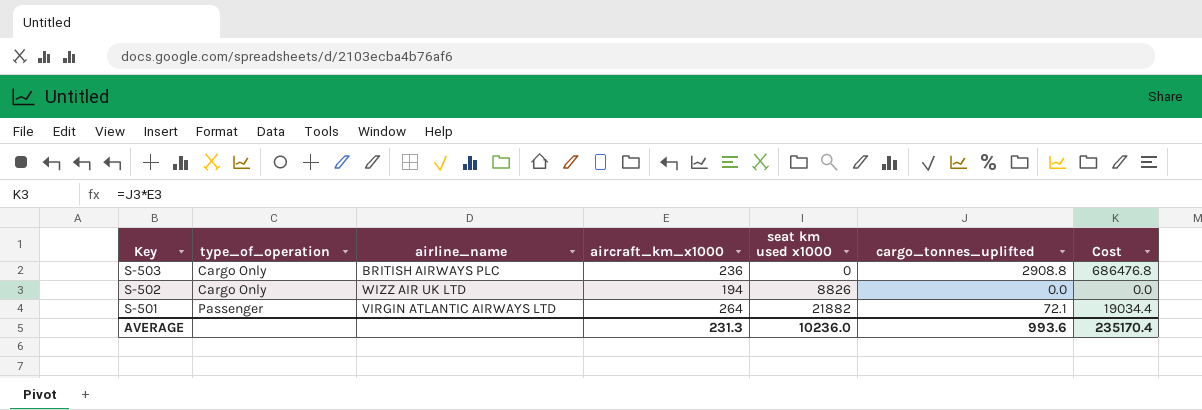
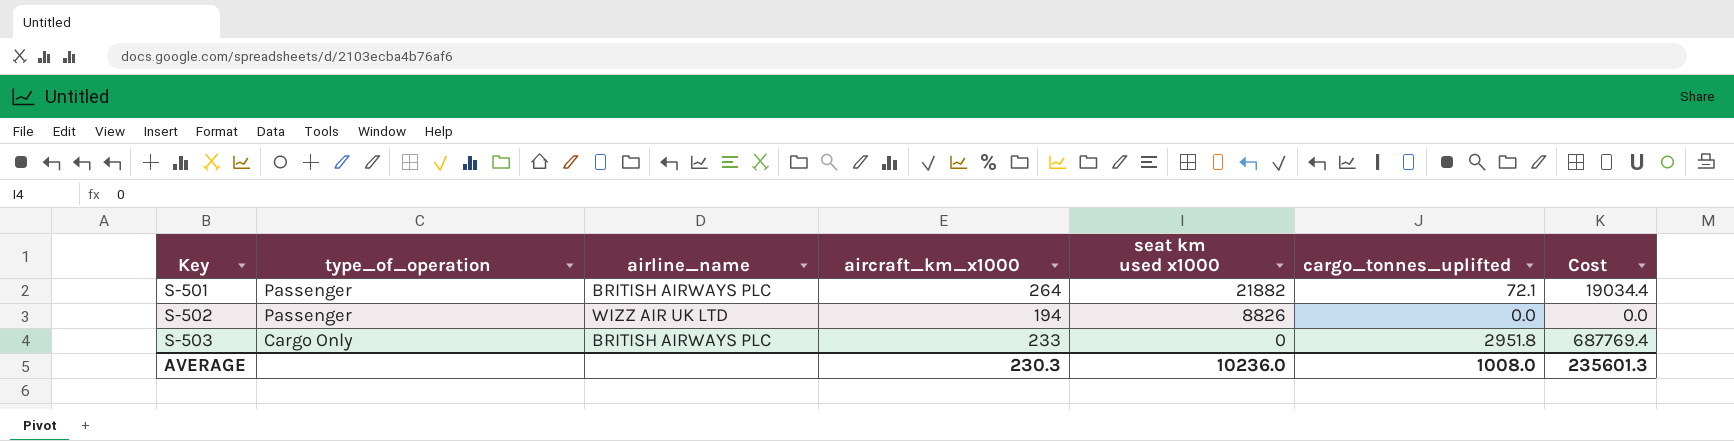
row order: Key descending -> Key ascending
S-501 | airline_name: VIRGIN ATLANTIC AIRWAYS LTD -> BRITISH AIRWAYS PLC
S-502 | type_of_operation: Cargo Only -> Passenger
S-503 | aircraft_km_x1000: 236 -> 233
S-503 | cargo_tonnes_uplifted: 2908.8 -> 2951.8
S-503 | Cost: 686476.8 -> 687769.4
AVERAGE | aircraft_km_x1000: 231.3 -> 230.3
AVERAGE | cargo_tonnes_uplifted: 993.6 -> 1008.0
AVERAGE | Cost: 235170.4 -> 235601.3

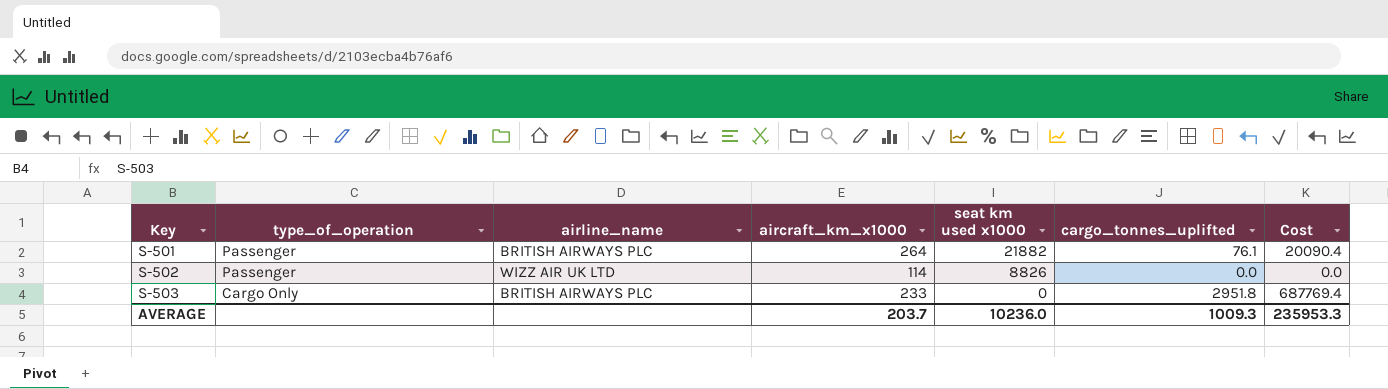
S-501 | cargo_tonnes_uplifted: 72.1 -> 76.1
S-501 | Cost: 19034.4 -> 20090.4
S-502 | aircraft_km_x1000: 194 -> 114
AVERAGE | aircraft_km_x1000: 230.3 -> 203.7
AVERAGE | cargo_tonnes_uplifted: 1008.0 -> 1009.3
AVERAGE | Cost: 235601.3 -> 235953.3

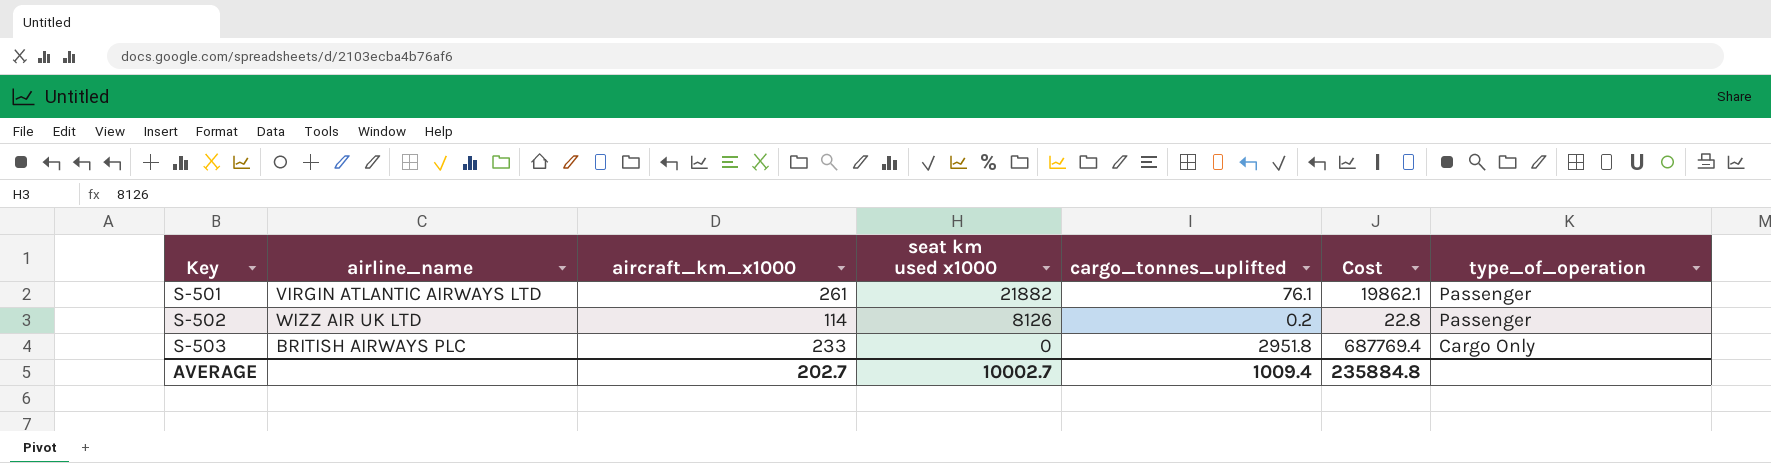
column type_of_operation | position: 2 -> 7
S-501 | airline_name: BRITISH AIRWAYS PLC -> VIRGIN ATLANTIC AIRWAYS LTD
S-501 | aircraft_km_x1000: 264 -> 261
S-501 | Cost: 20090.4 -> 19862.1
S-502 | seat km used x1000: 8826 -> 8126
S-502 | cargo_tonnes_uplifted: 0.0 -> 0.2
S-502 | Cost: 0.0 -> 22.8
AVERAGE | aircraft_km_x1000: 203.7 -> 202.7
AVERAGE | seat km used x1000: 10236.0 -> 10002.7
AVERAGE | cargo_tonnes_uplifted: 1009.3 -> 1009.4
AVERAGE | Cost: 235953.3 -> 235884.8

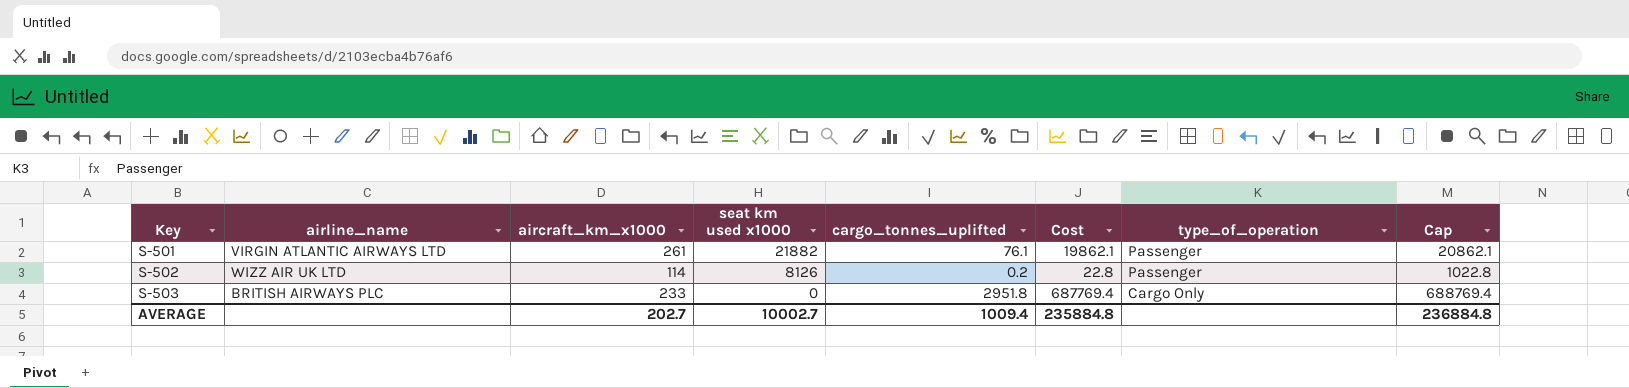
column Cap | formula: none -> [Cost] + 1000

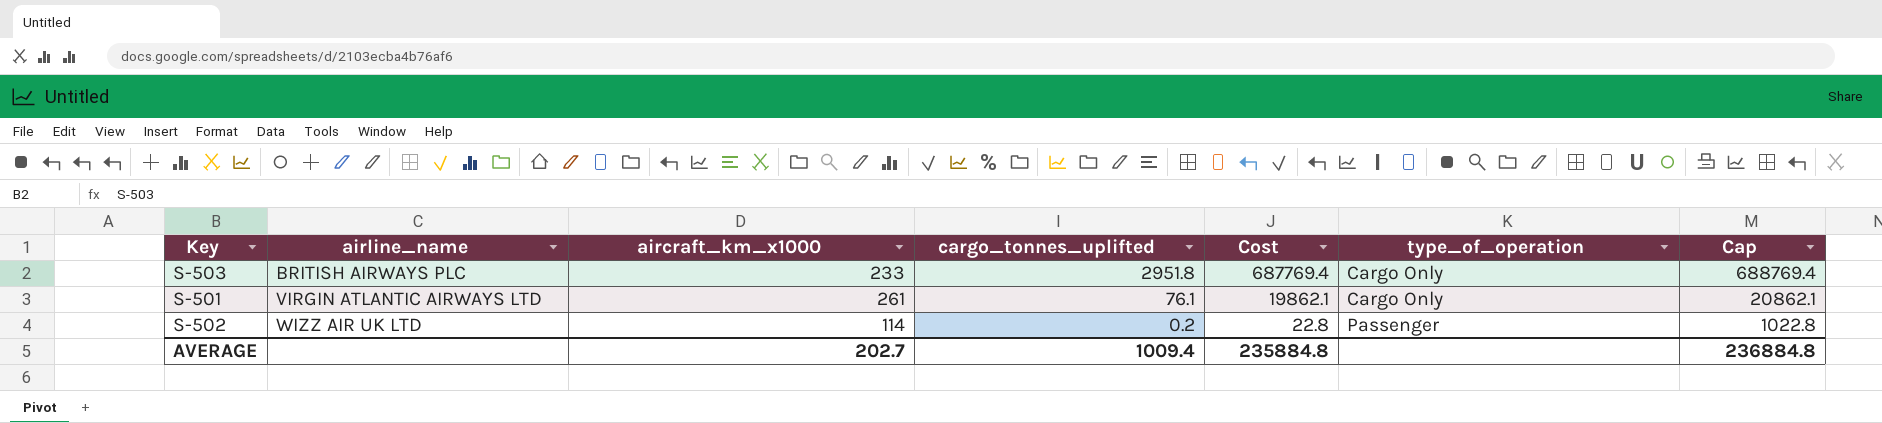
row order: Key ascending -> airline_name ascending
column seat km used x1000 | position: 4 -> none
S-501 | type_of_operation: Passenger -> Cargo Only

